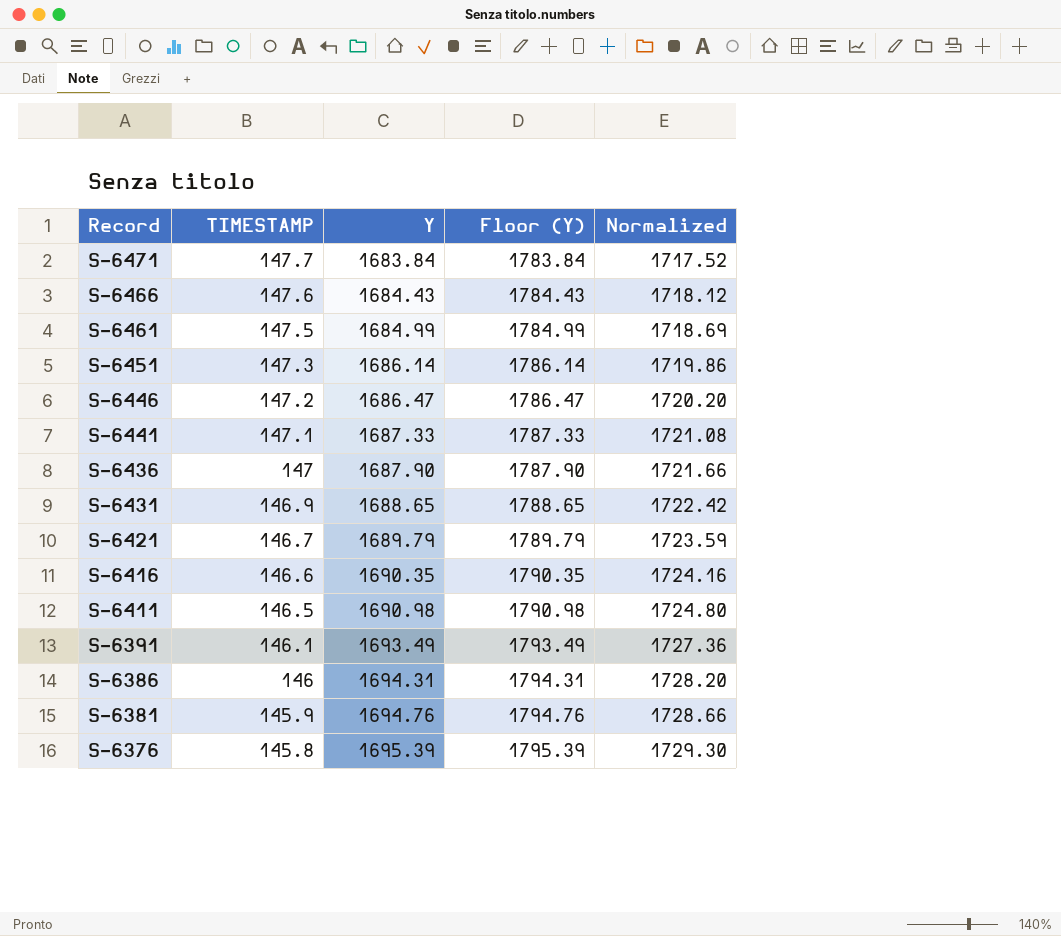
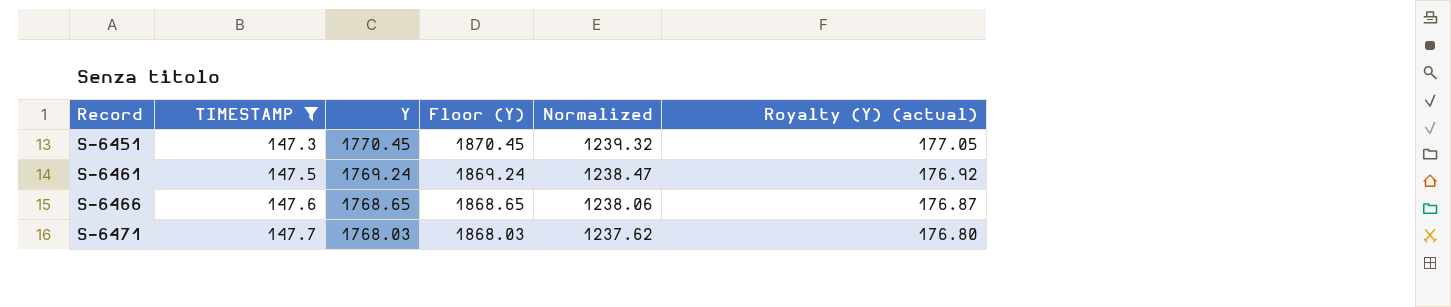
filter: none -> TIMESTAMP >= 147.3
row order: Record descending -> Record ascending
column Normalized | formula: [Y] * 1.02 -> [Y] * 0.7
column Royalty (Y) (actual) | formula: none -> [Y] * 0.1
S-6451 | Y: 1686.14 -> 1770.45
S-6451 | Floor (Y): 1786.14 -> 1870.45
S-6461 | Y: 1684.99 -> 1769.24
S-6461 | Floor (Y): 1784.99 -> 1869.24
S-6466 | Y: 1684.43 -> 1768.65
S-6466 | Floor (Y): 1784.43 -> 1868.65
S-6471 | Y: 1683.84 -> 1768.03
S-6471 | Floor (Y): 1783.84 -> 1868.03

